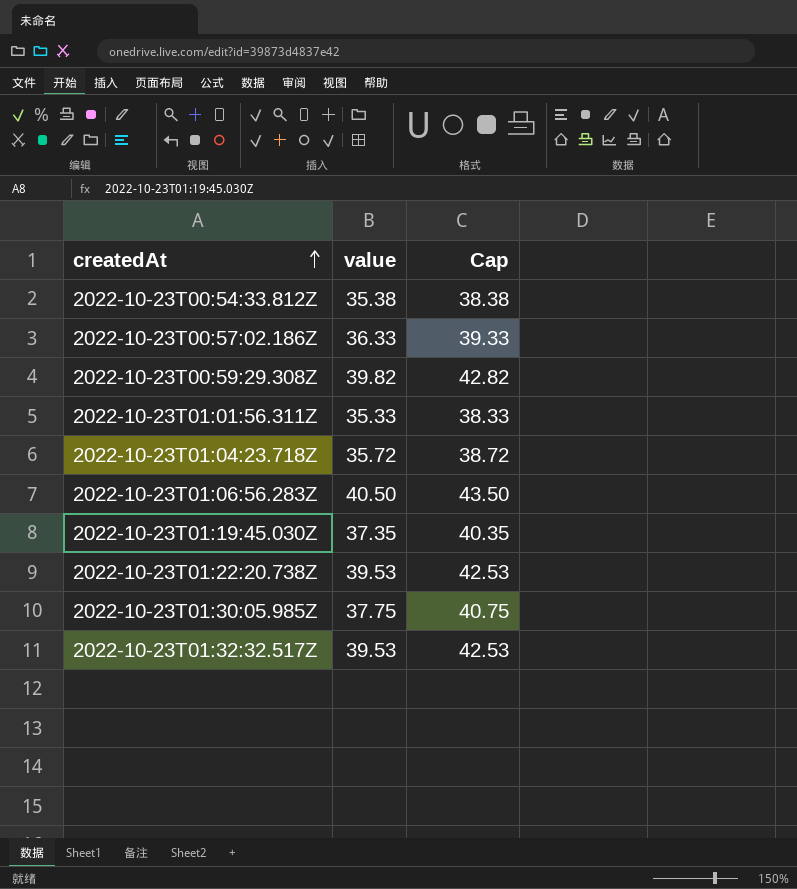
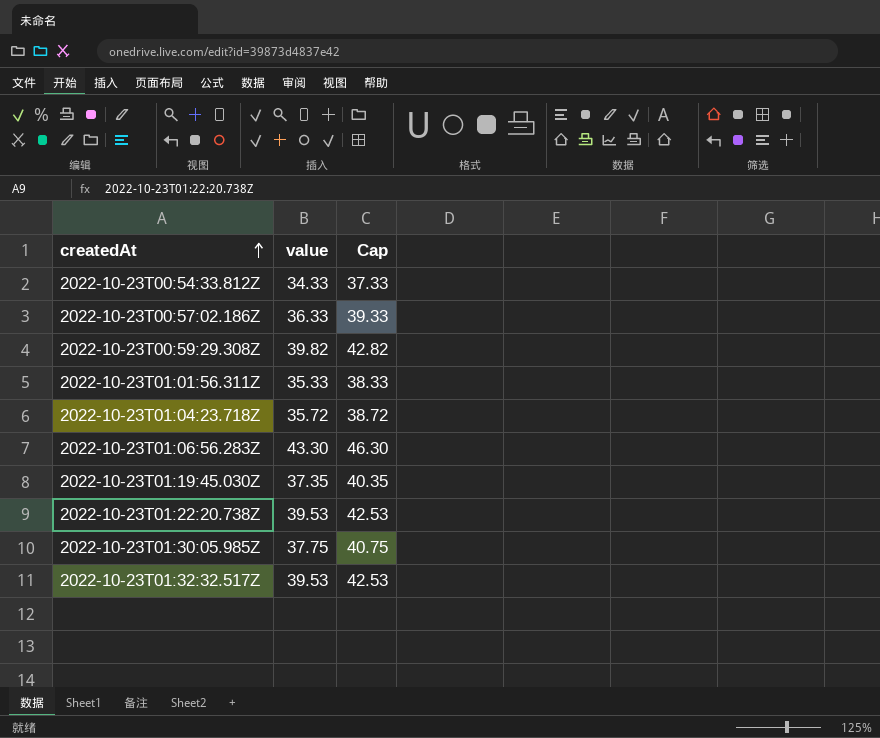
2022-10-23T00:54:33.812Z | value: 35.38 -> 34.33
2022-10-23T00:54:33.812Z | Cap: 38.38 -> 37.33
2022-10-23T01:06:56.283Z | value: 40.50 -> 43.30
2022-10-23T01:06:56.283Z | Cap: 43.50 -> 46.30

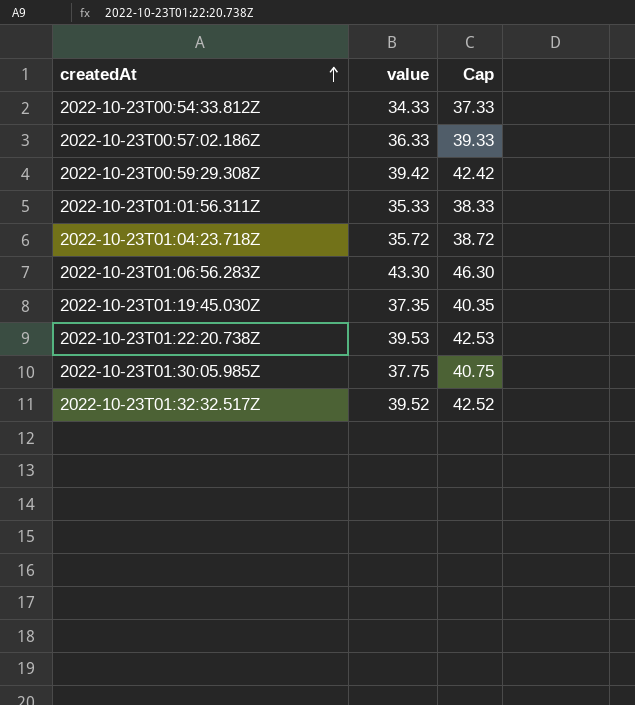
2022-10-23T00:59:29.308Z | value: 39.82 -> 39.42
2022-10-23T00:59:29.308Z | Cap: 42.82 -> 42.42
2022-10-23T01:32:32.517Z | value: 39.53 -> 39.52
2022-10-23T01:32:32.517Z | Cap: 42.53 -> 42.52

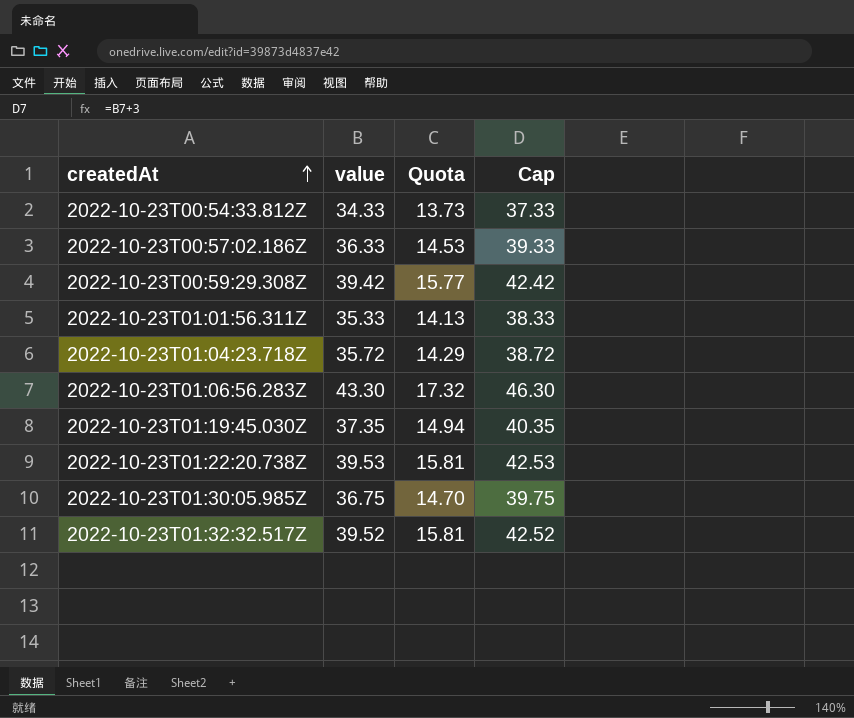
column Quota | formula: none -> [value] * 0.4
2022-10-23T01:30:05.985Z | value: 37.75 -> 36.75
2022-10-23T01:30:05.985Z | Cap: 40.75 -> 39.75

